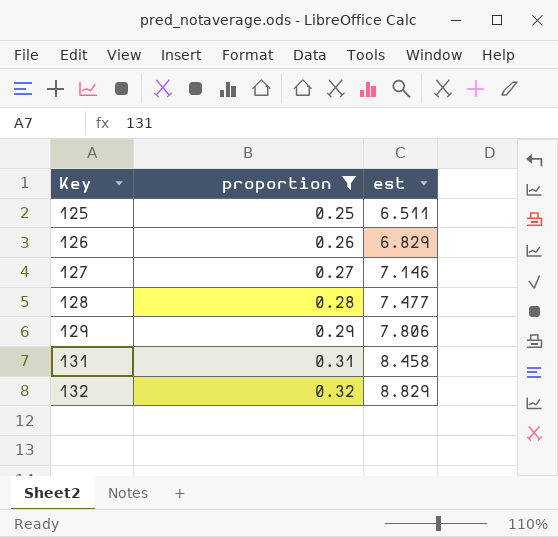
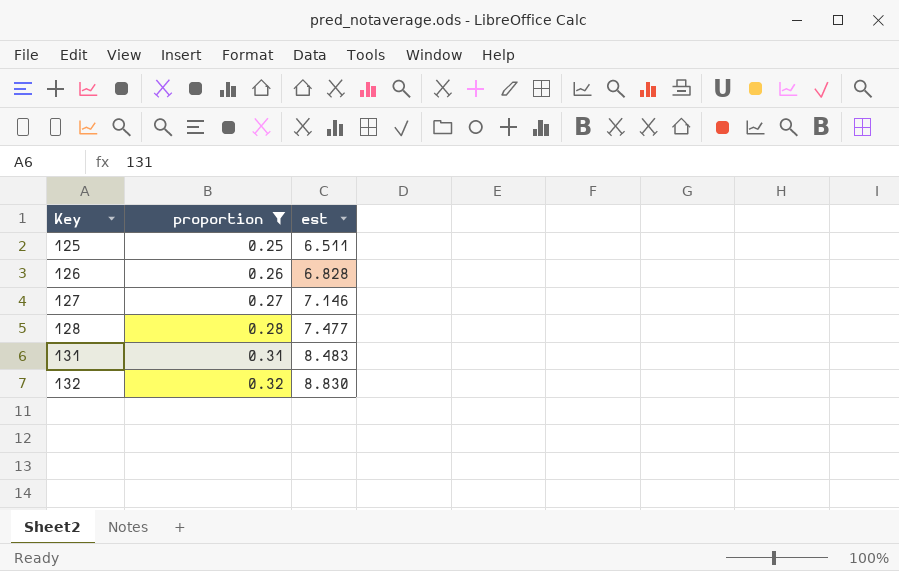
row 129: 0.29 | 7.806 -> none
126 | est: 6.829 -> 6.828
131 | est: 8.458 -> 8.483
132 | est: 8.829 -> 8.830

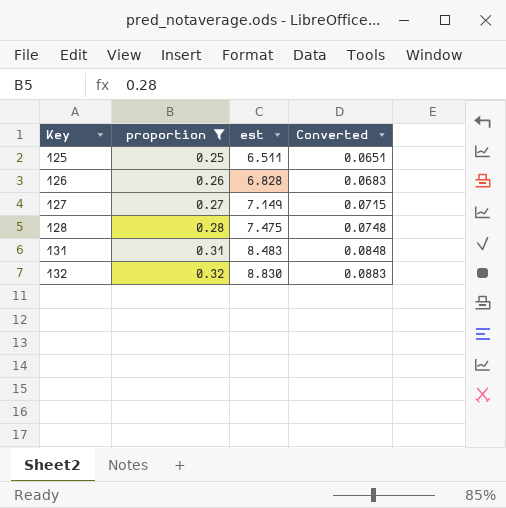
column Converted | formula: none -> [est] * 0.01
127 | est: 7.146 -> 7.149
128 | est: 7.477 -> 7.475

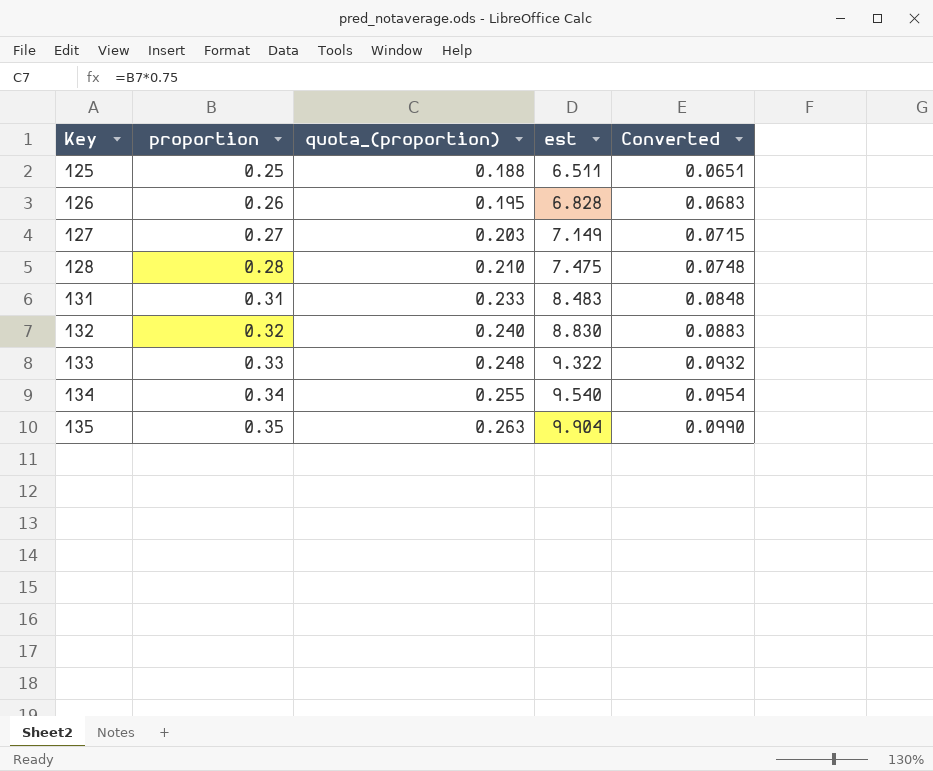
filter: proportion <= 0.32 -> none
column quota_(proportion) | formula: none -> [proportion] * 0.75

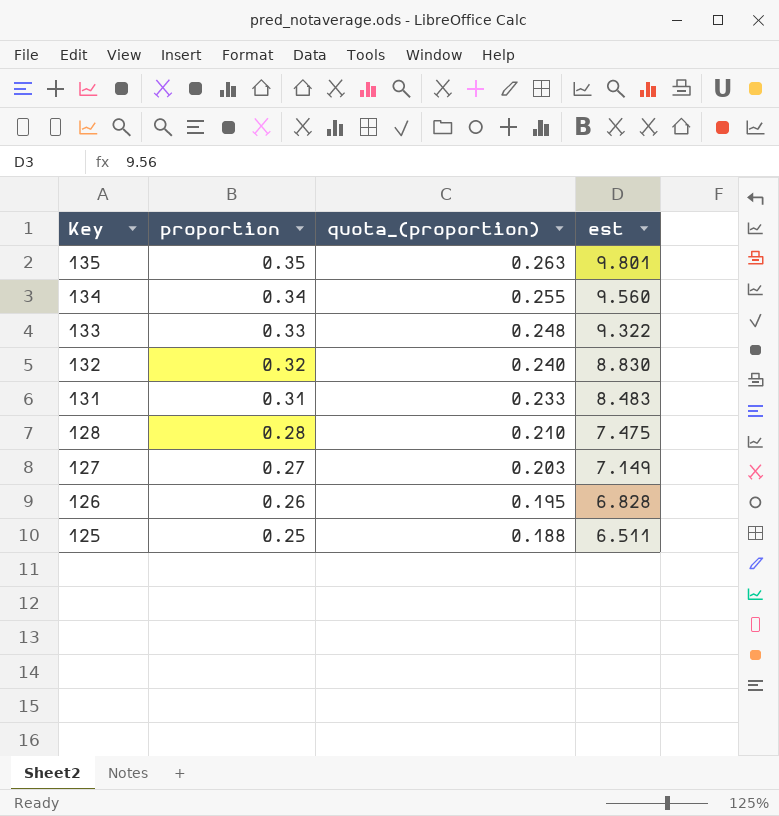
row order: Key ascending -> Key descending
column Converted | formula: [est] * 0.01 -> none
135 | est: 9.904 -> 9.801
134 | est: 9.540 -> 9.560

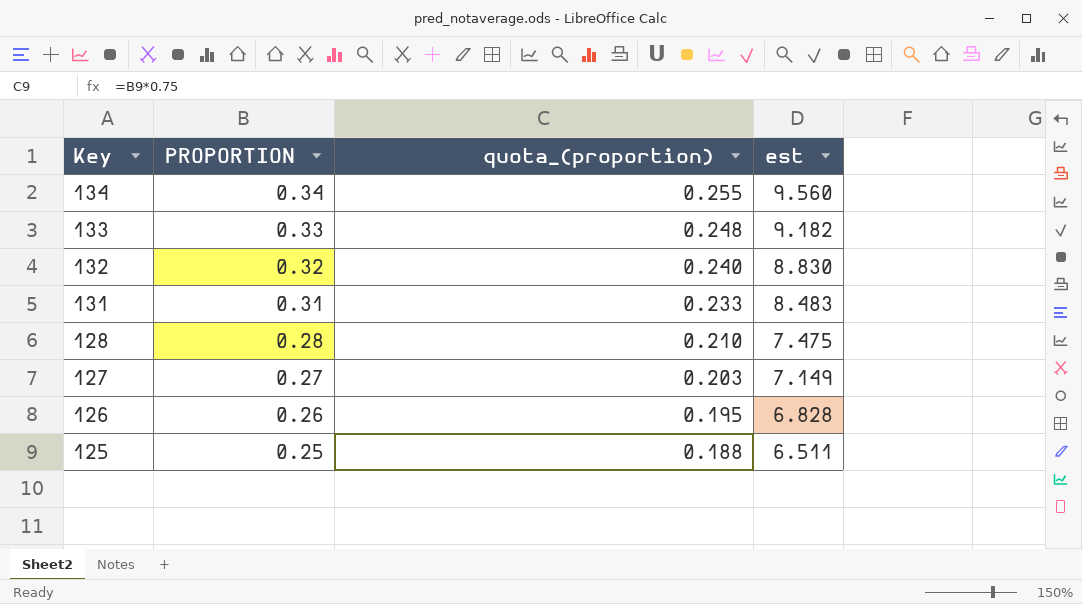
column name: proportion -> PROPORTION
row 135: 0.35 | 0.263 | 9.801 -> none
133 | est: 9.322 -> 9.182

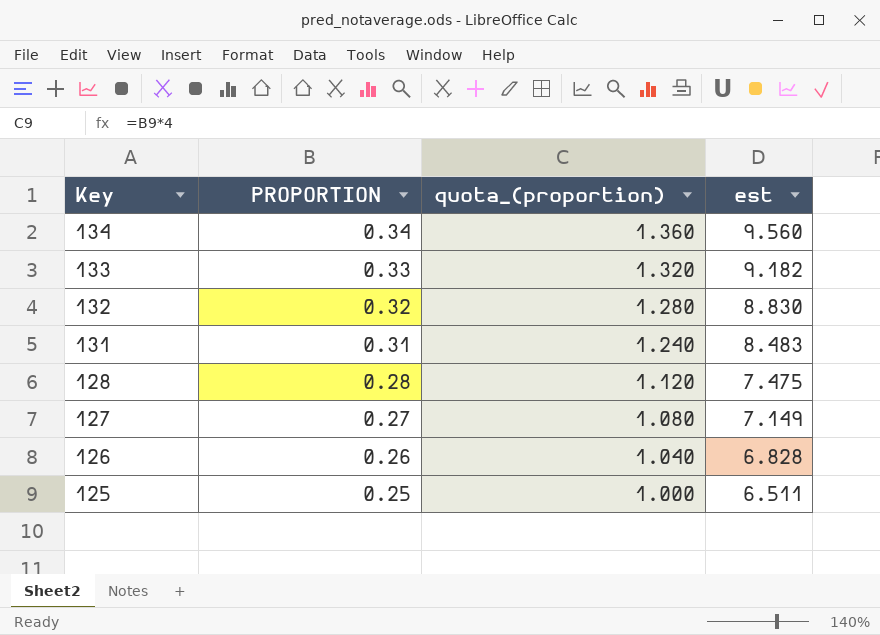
column quota_(proportion) | formula: [PROPORTION] * 0.75 -> [PROPORTION] * 4

